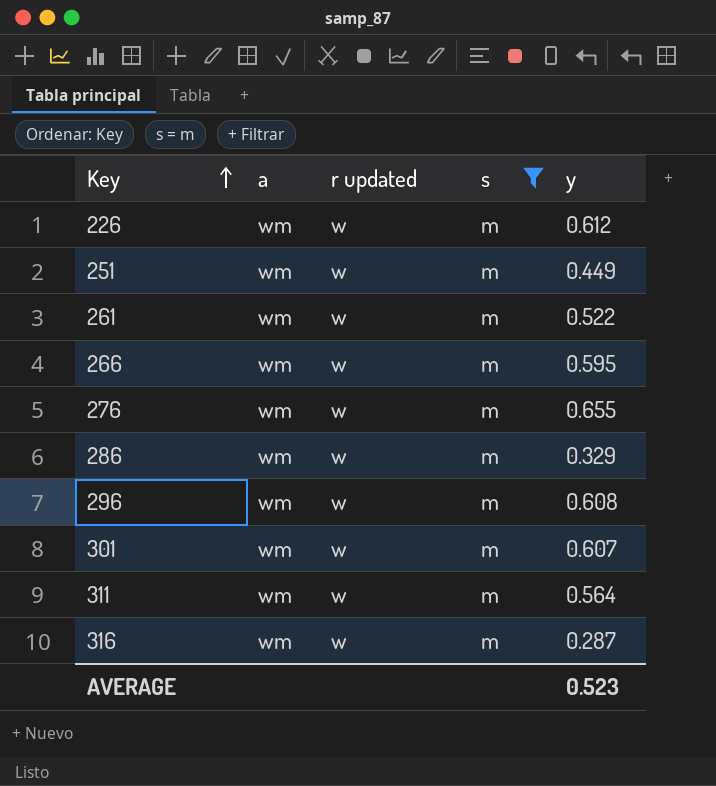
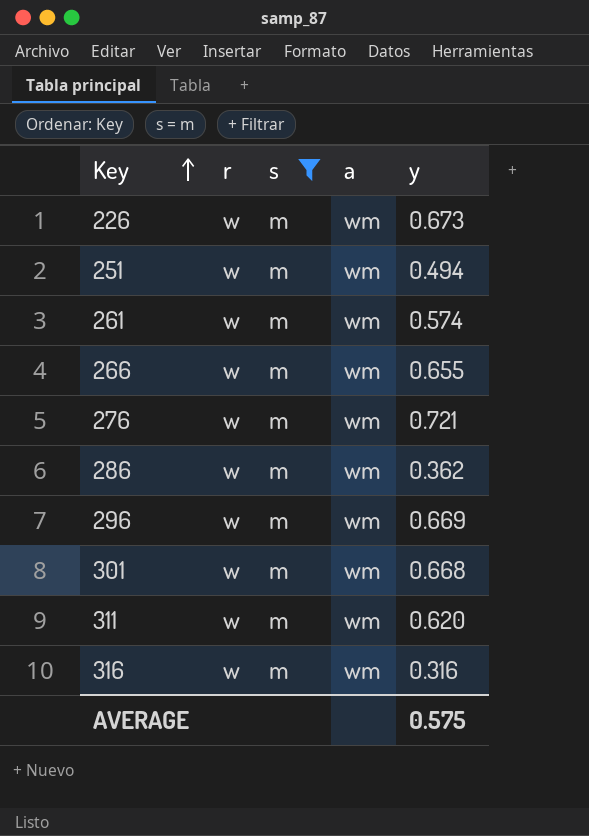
column name: r updated -> r
column a | position: 2 -> 4
226 | y: 0.612 -> 0.673
251 | y: 0.449 -> 0.494
261 | y: 0.522 -> 0.574
266 | y: 0.595 -> 0.655
276 | y: 0.655 -> 0.721
286 | y: 0.329 -> 0.362
296 | y: 0.608 -> 0.669
301 | y: 0.607 -> 0.668
311 | y: 0.564 -> 0.620
316 | y: 0.287 -> 0.316
AVERAGE | y: 0.523 -> 0.575

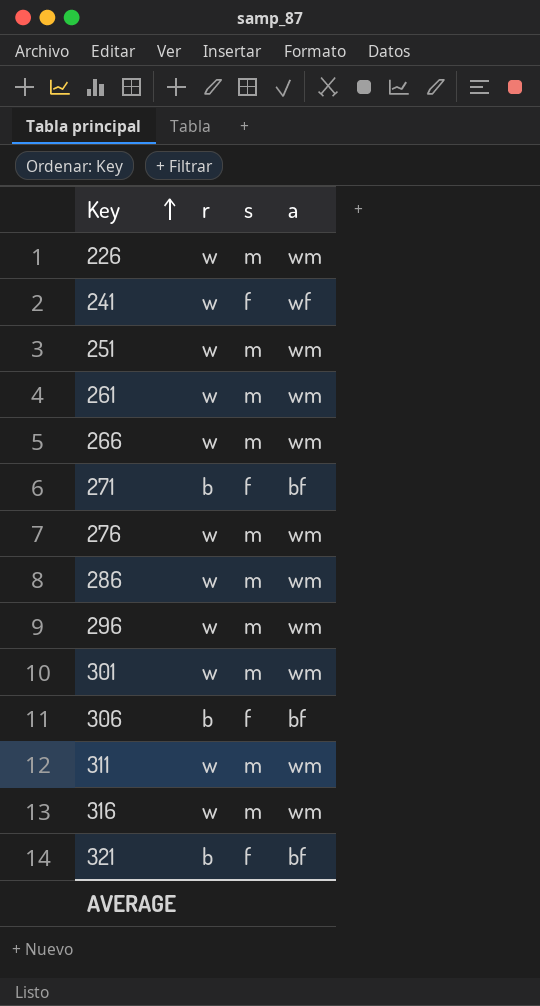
filter: s = m -> none
column y | position: 5 -> none

